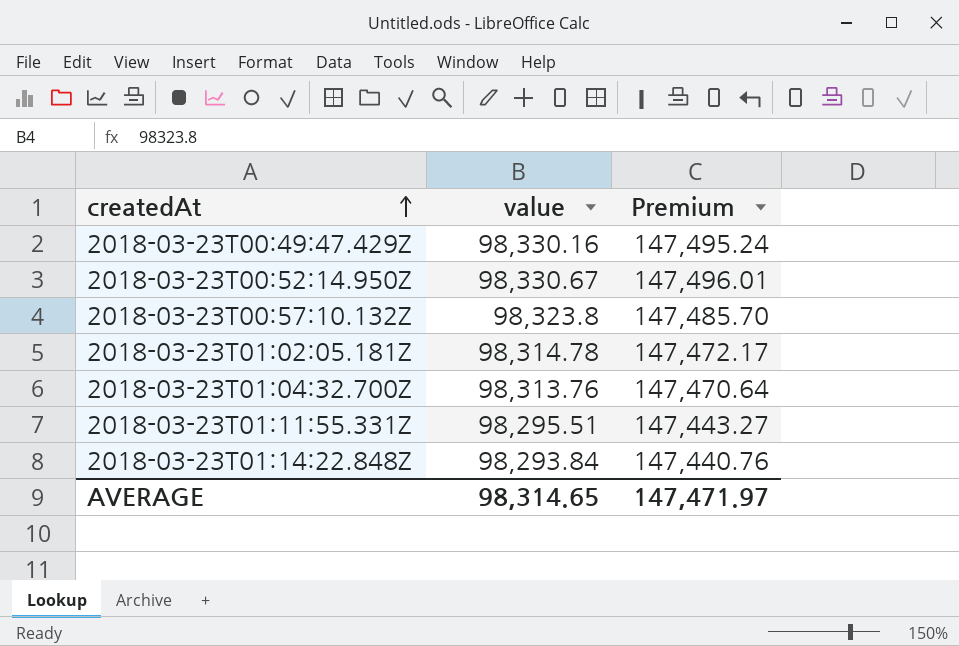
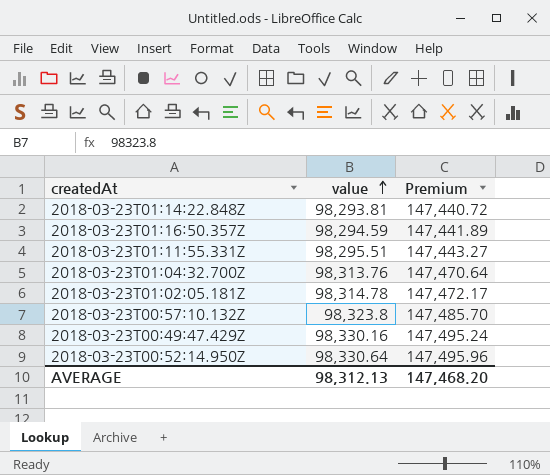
row order: createdAt ascending -> value ascending
2018-03-23T01:14:22.848Z | value: 98,293.84 -> 98,293.81
2018-03-23T01:14:22.848Z | Premium: 147,440.76 -> 147,440.72
row 2018-03-23T01:16:50.357Z: none -> 98,294.59 | 147,441.89
2018-03-23T00:52:14.950Z | value: 98,330.67 -> 98,330.64
2018-03-23T00:52:14.950Z | Premium: 147,496.01 -> 147,495.96
AVERAGE | value: 98,314.65 -> 98,312.13
AVERAGE | Premium: 147,471.97 -> 147,468.20

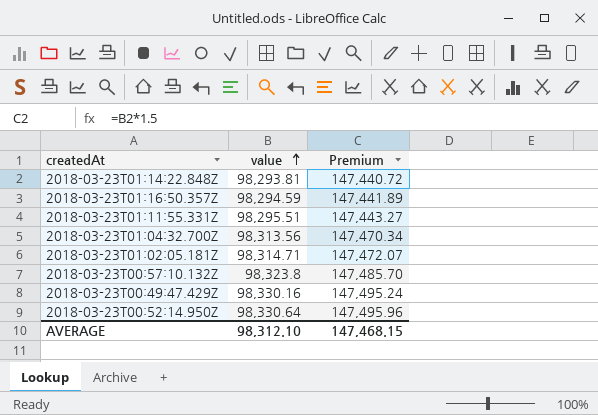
2018-03-23T01:04:32.700Z | value: 98,313.76 -> 98,313.56
2018-03-23T01:04:32.700Z | Premium: 147,470.64 -> 147,470.34
2018-03-23T01:02:05.181Z | value: 98,314.78 -> 98,314.71
2018-03-23T01:02:05.181Z | Premium: 147,472.17 -> 147,472.07
AVERAGE | value: 98,312.13 -> 98,312.10
AVERAGE | Premium: 147,468.20 -> 147,468.15

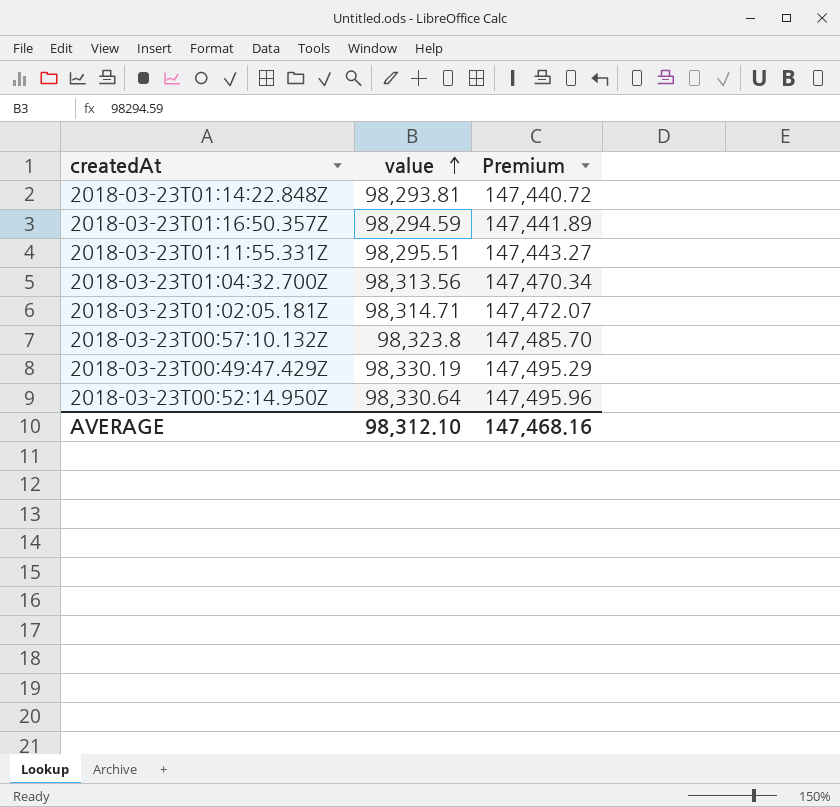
2018-03-23T00:49:47.429Z | value: 98,330.16 -> 98,330.19
2018-03-23T00:49:47.429Z | Premium: 147,495.24 -> 147,495.29
AVERAGE | Premium: 147,468.15 -> 147,468.16

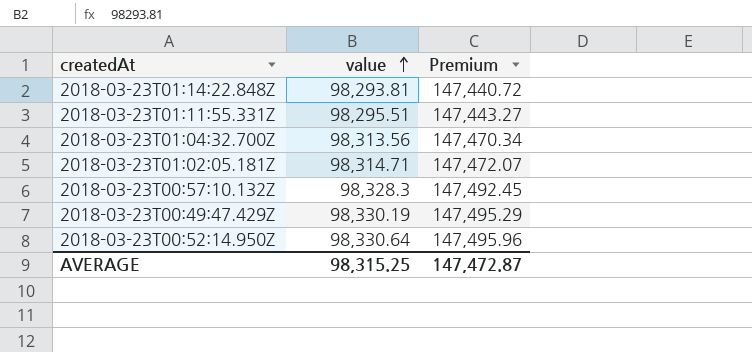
row 2018-03-23T01:16:50.357Z: 98,294.59 | 147,441.89 -> none
2018-03-23T00:57:10.132Z | value: 98,323.8 -> 98,328.3
2018-03-23T00:57:10.132Z | Premium: 147,485.70 -> 147,492.45
AVERAGE | value: 98,312.10 -> 98,315.25
AVERAGE | Premium: 147,468.16 -> 147,472.87

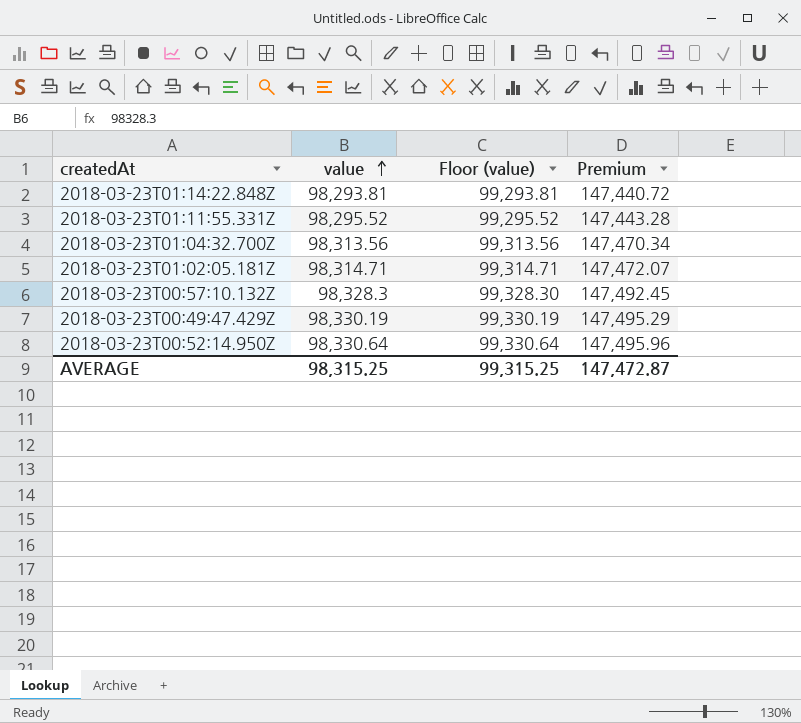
column Floor (value) | formula: none -> [value] + 1000
2018-03-23T01:11:55.331Z | value: 98,295.51 -> 98,295.52
2018-03-23T01:11:55.331Z | Premium: 147,443.27 -> 147,443.28

